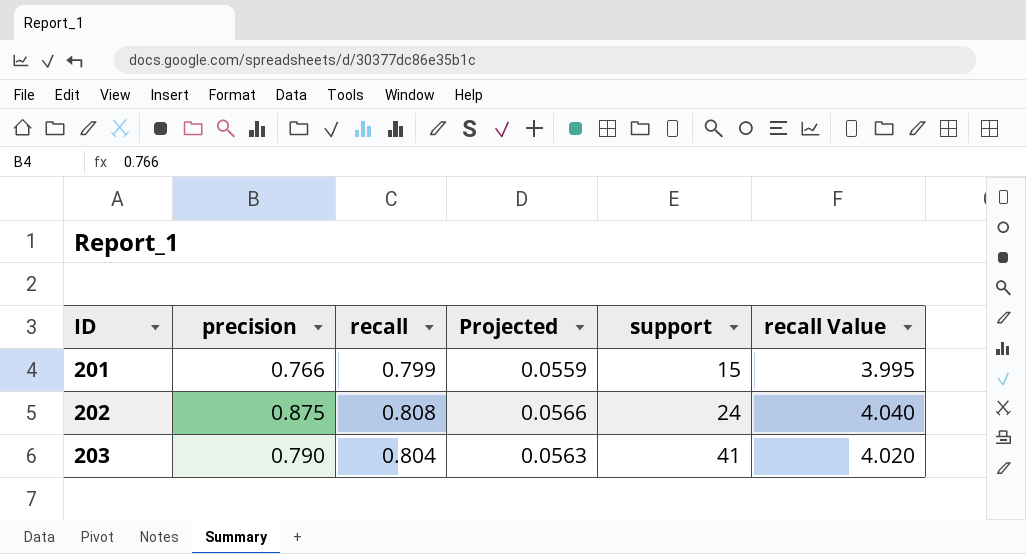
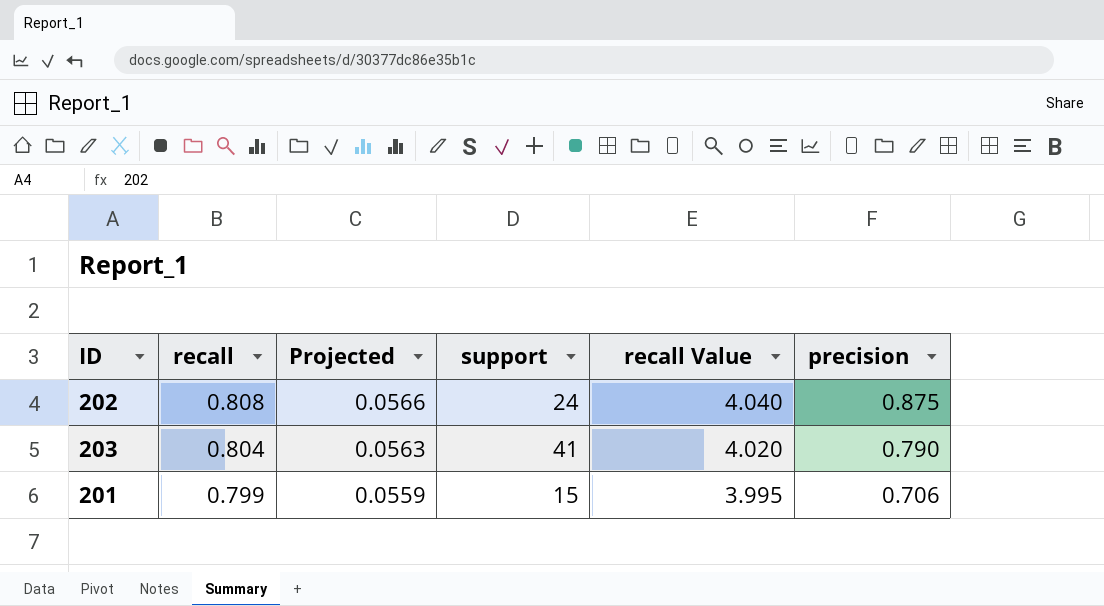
row order: ID ascending -> recall descending
column precision | position: 2 -> 6
201 | precision: 0.766 -> 0.706

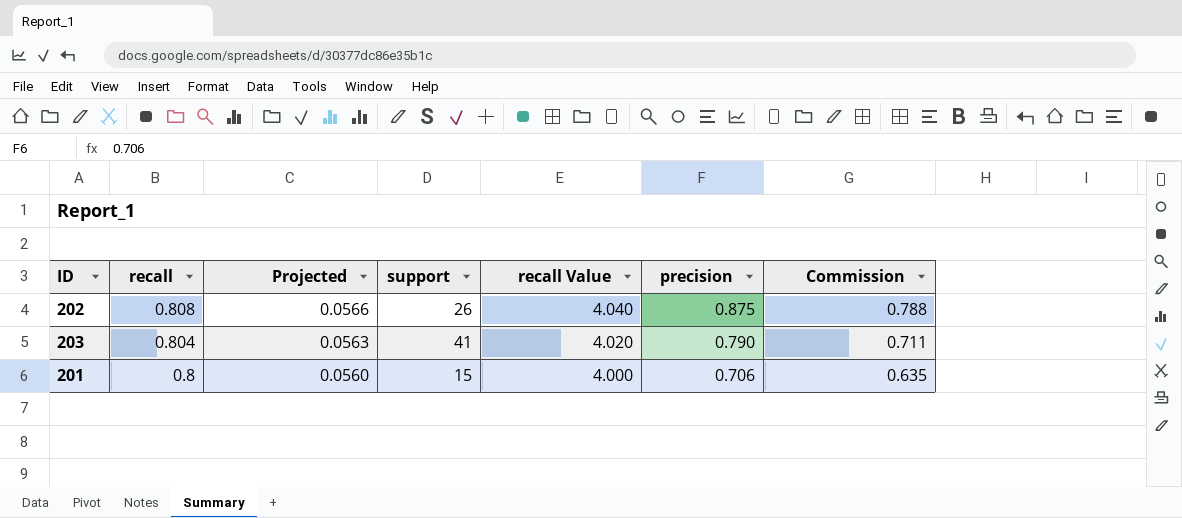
column Commission | formula: none -> [precision] * 0.9
202 | support: 24 -> 26
201 | recall: 0.799 -> 0.8
201 | Projected: 0.0559 -> 0.0560
201 | recall Value: 3.995 -> 4.000

